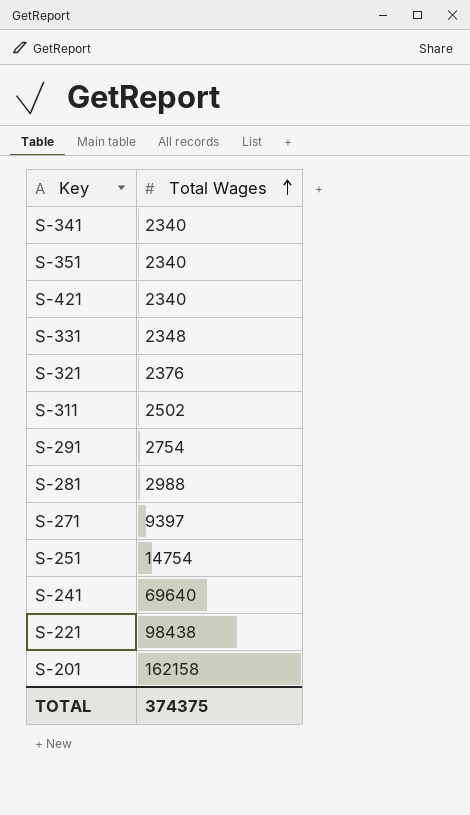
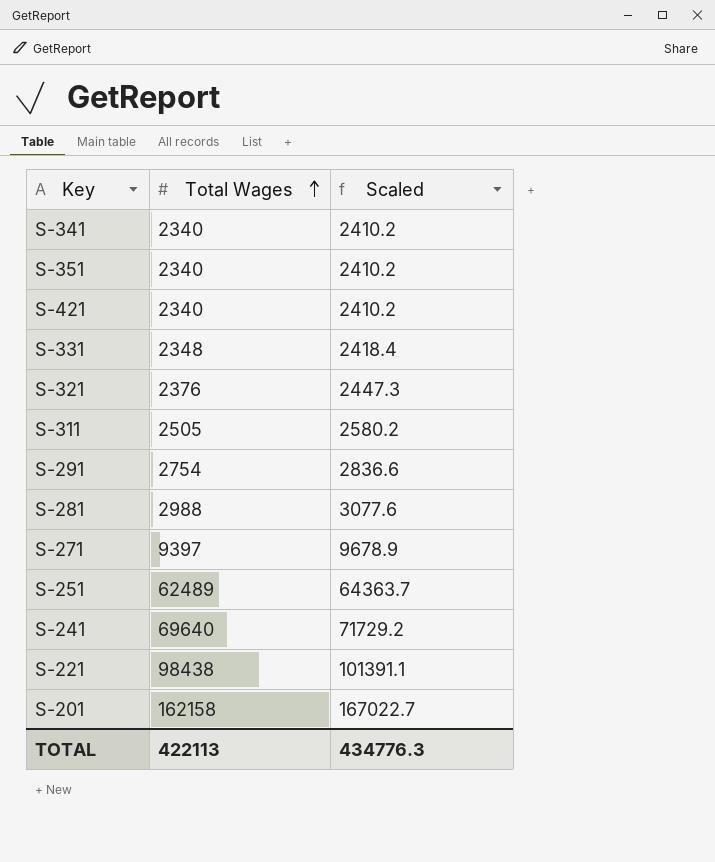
column Scaled | formula: none -> [Total Wages] * 1.03
S-311 | Total Wages: 2502 -> 2505
S-251 | Total Wages: 14754 -> 62489
TOTAL | Total Wages: 374375 -> 422113

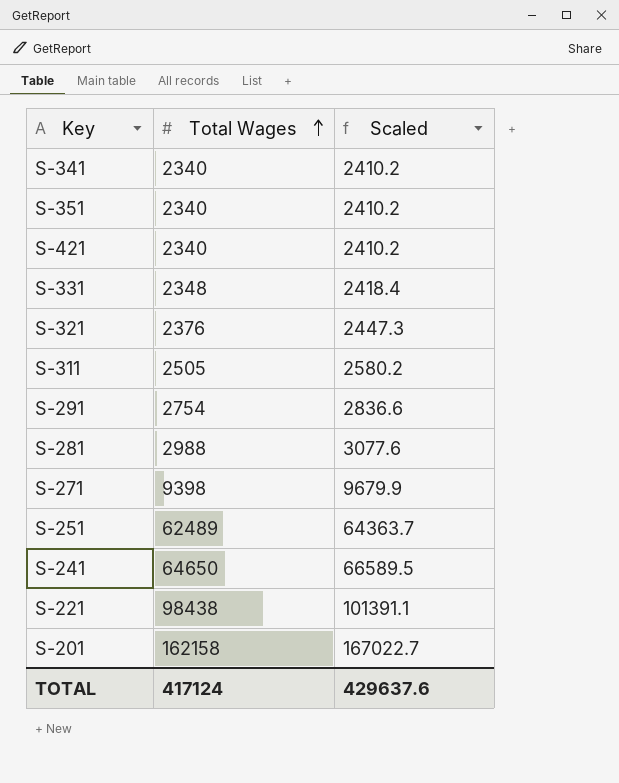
S-271 | Total Wages: 9397 -> 9398
S-271 | Scaled: 9678.9 -> 9679.9
S-241 | Total Wages: 69640 -> 64650
S-241 | Scaled: 71729.2 -> 66589.5
TOTAL | Total Wages: 422113 -> 417124
TOTAL | Scaled: 434776.3 -> 429637.6

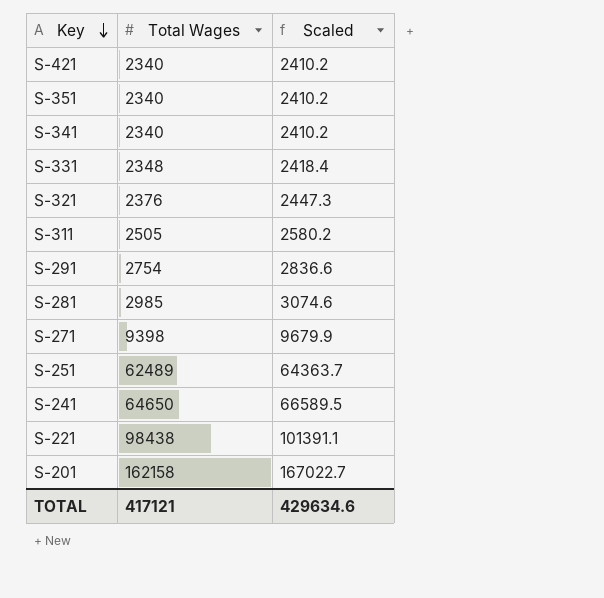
row order: Total Wages ascending -> Key descending
S-281 | Total Wages: 2988 -> 2985
S-281 | Scaled: 3077.6 -> 3074.6
TOTAL | Total Wages: 417124 -> 417121
TOTAL | Scaled: 429637.6 -> 429634.6

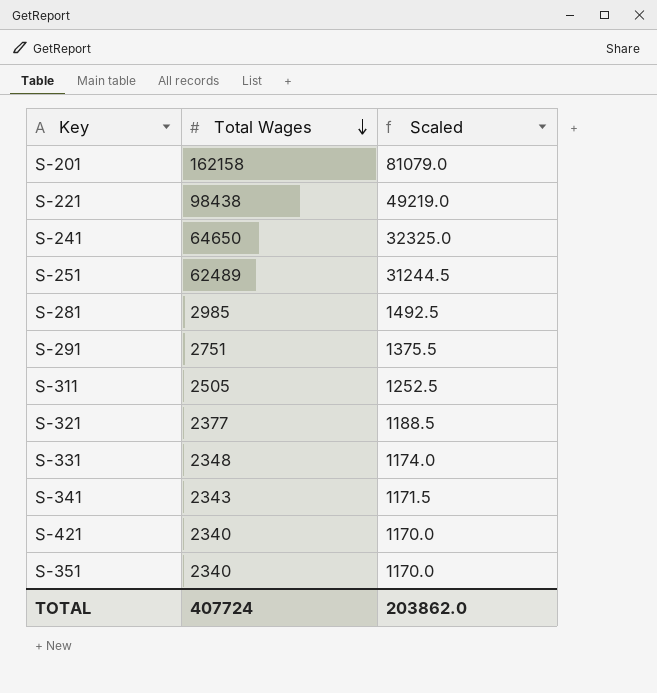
row order: Key descending -> Total Wages descending
column Scaled | formula: [Total Wages] * 1.03 -> [Total Wages] * 0.5
row S-271: 9398 | 9679.9 -> none
S-291 | Total Wages: 2754 -> 2751
S-321 | Total Wages: 2376 -> 2377
S-341 | Total Wages: 2340 -> 2343
TOTAL | Total Wages: 417121 -> 407724
TOTAL | Scaled: 429634.6 -> 203862.0

